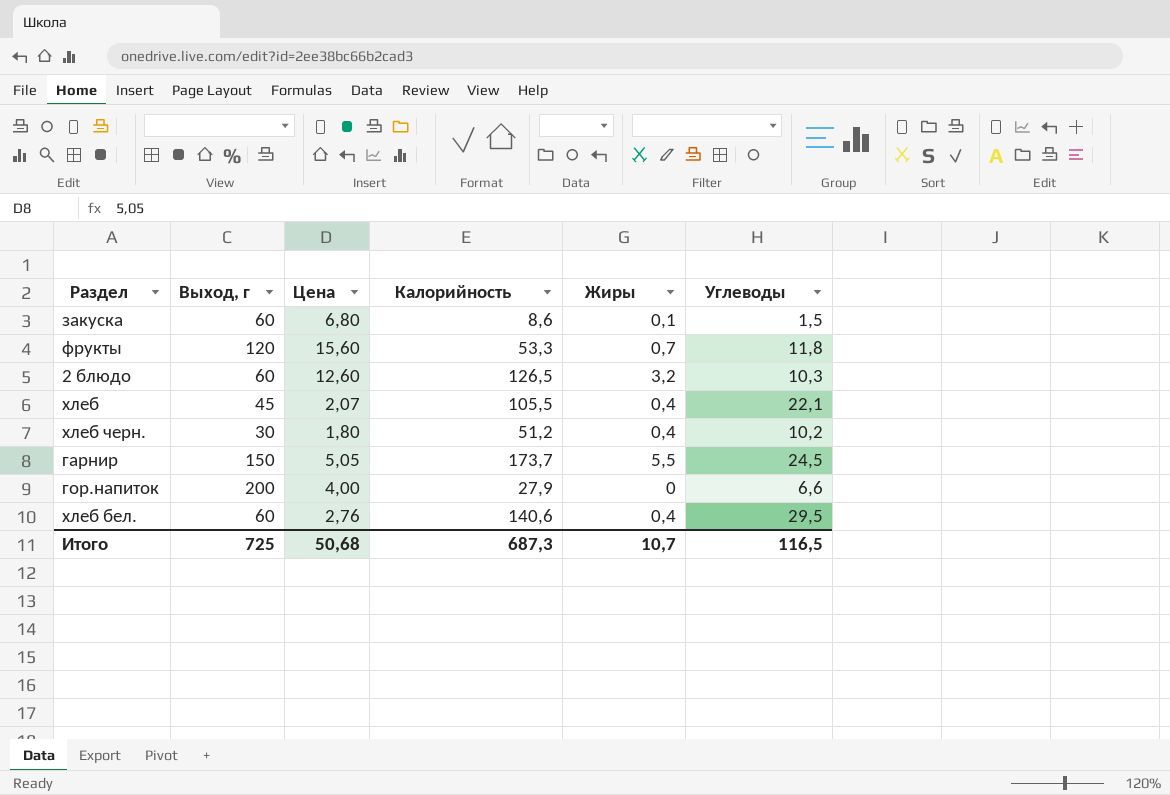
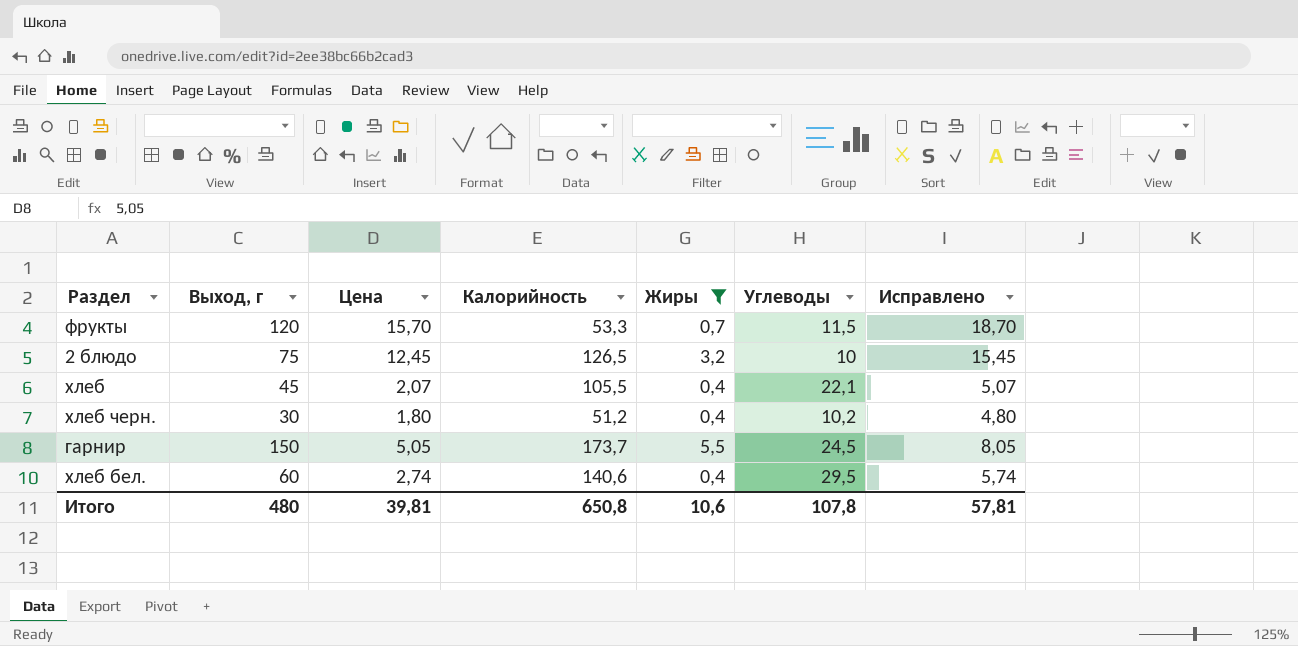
filter: none -> Жиры >= 0,4
column Исправлено | formula: none -> [Цена] + 3
фрукты | Цена: 15,60 -> 15,70
фрукты | Углеводы: 11,8 -> 11,5
2 блюдо | Выход, г: 60 -> 75
2 блюдо | Цена: 12,60 -> 12,45
2 блюдо | Углеводы: 10,3 -> 10
хлеб бел. | Цена: 2,76 -> 2,74
Итого | Выход, г: 725 -> 480
Итого | Цена: 50,68 -> 39,81
Итого | Калорийность: 687,3 -> 650,8
Итого | Жиры: 10,7 -> 10,6
Итого | Углеводы: 116,5 -> 107,8

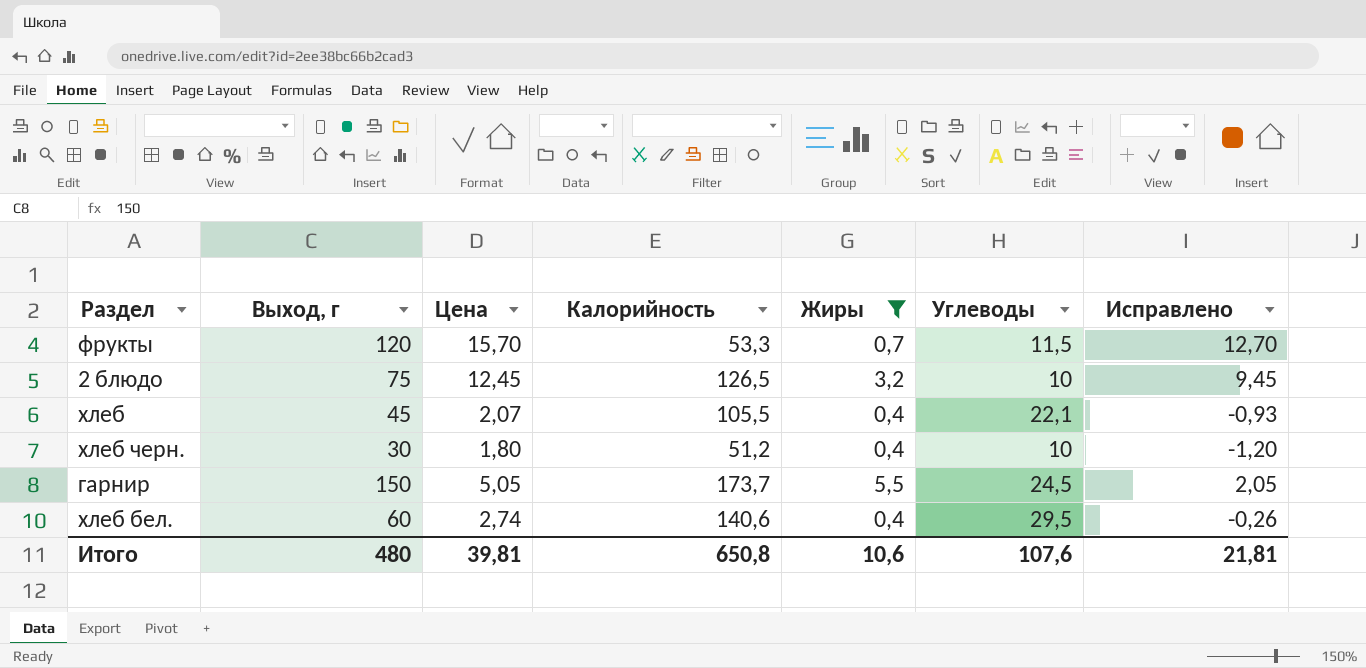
column Исправлено | formula: [Цена] + 3 -> [Цена] - 3
хлеб черн. | Углеводы: 10,2 -> 10
Итого | Углеводы: 107,8 -> 107,6
Итого | Исправлено: 57,81 -> 21,81

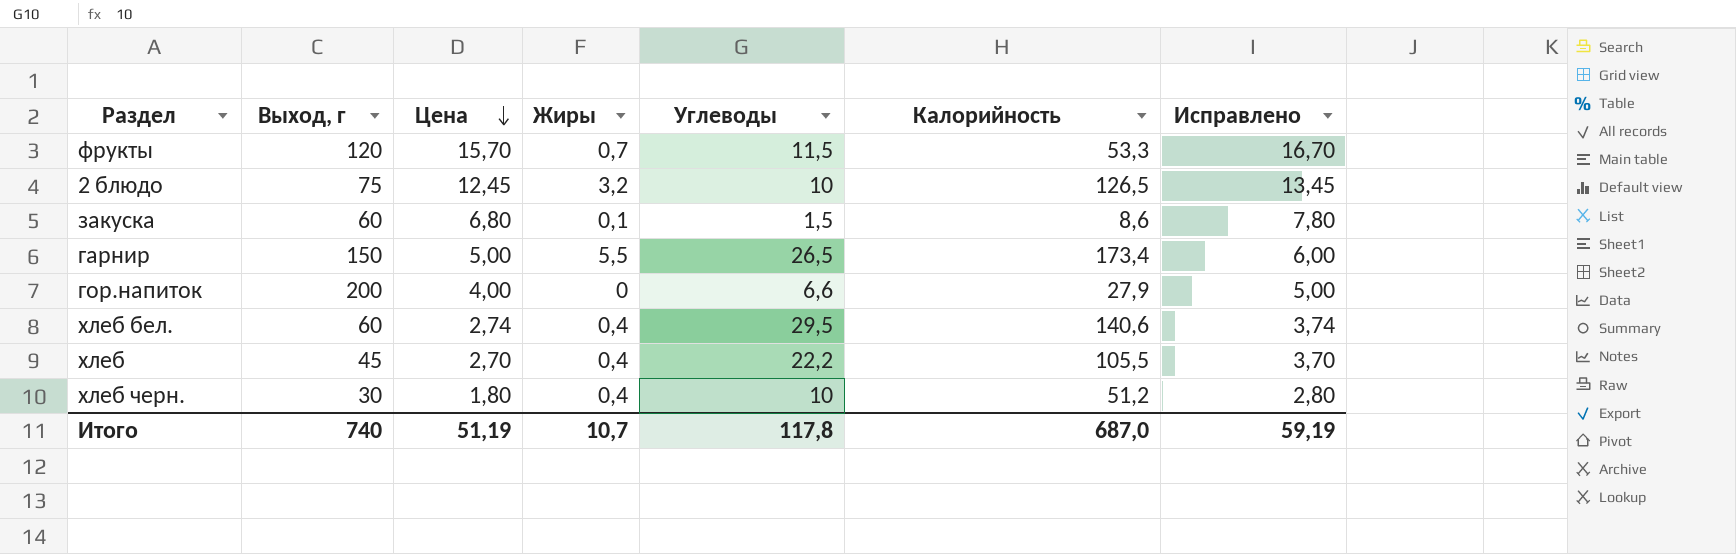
filter: Жиры >= 0,4 -> none
row order: none -> Цена descending
column Калорийность | position: 4 -> 6
column Исправлено | formula: [Цена] - 3 -> [Цена] + 1
гарнир | Цена: 5,05 -> 5,00
гарнир | Углеводы: 24,5 -> 26,5
гарнир | Калорийность: 173,7 -> 173,4
хлеб | Цена: 2,07 -> 2,70
хлеб | Углеводы: 22,1 -> 22,2
Итого | Выход, г: 480 -> 740
Итого | Цена: 39,81 -> 51,19
Итого | Жиры: 10,6 -> 10,7
Итого | Углеводы: 107,6 -> 117,8
Итого | Калорийность: 650,8 -> 687,0
Итого | Исправлено: 21,81 -> 59,19

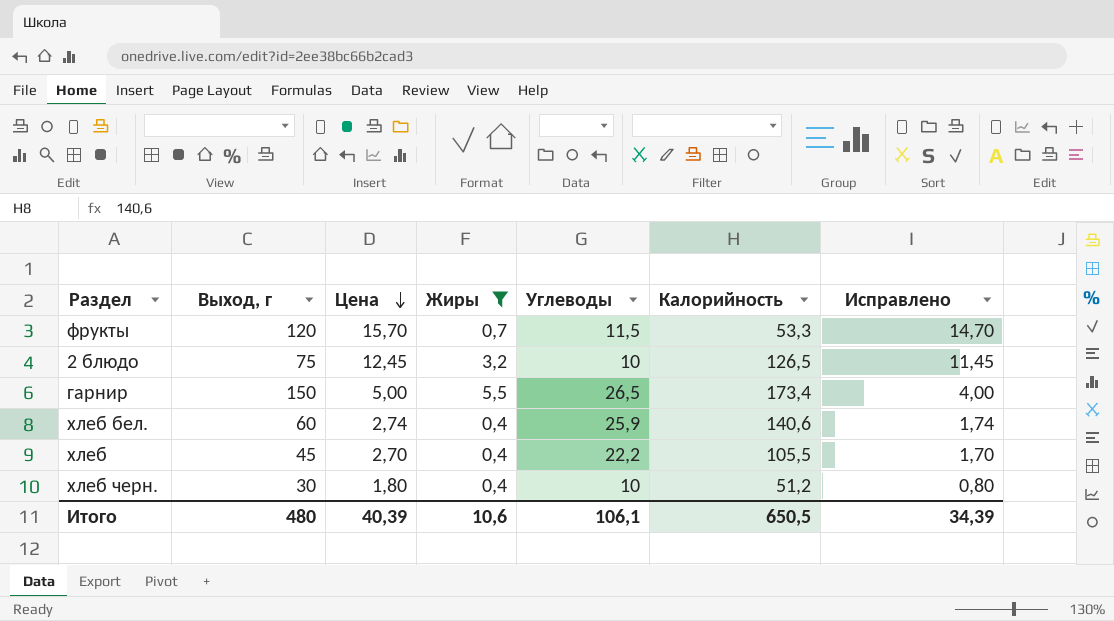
filter: none -> Жиры >= 0,4
column Исправлено | formula: [Цена] + 1 -> [Цена] - 1
хлеб бел. | Углеводы: 29,5 -> 25,9
Итого | Выход, г: 740 -> 480
Итого | Цена: 51,19 -> 40,39
Итого | Жиры: 10,7 -> 10,6
Итого | Углеводы: 117,8 -> 106,1
Итого | Калорийность: 687,0 -> 650,5
Итого | Исправлено: 59,19 -> 34,39

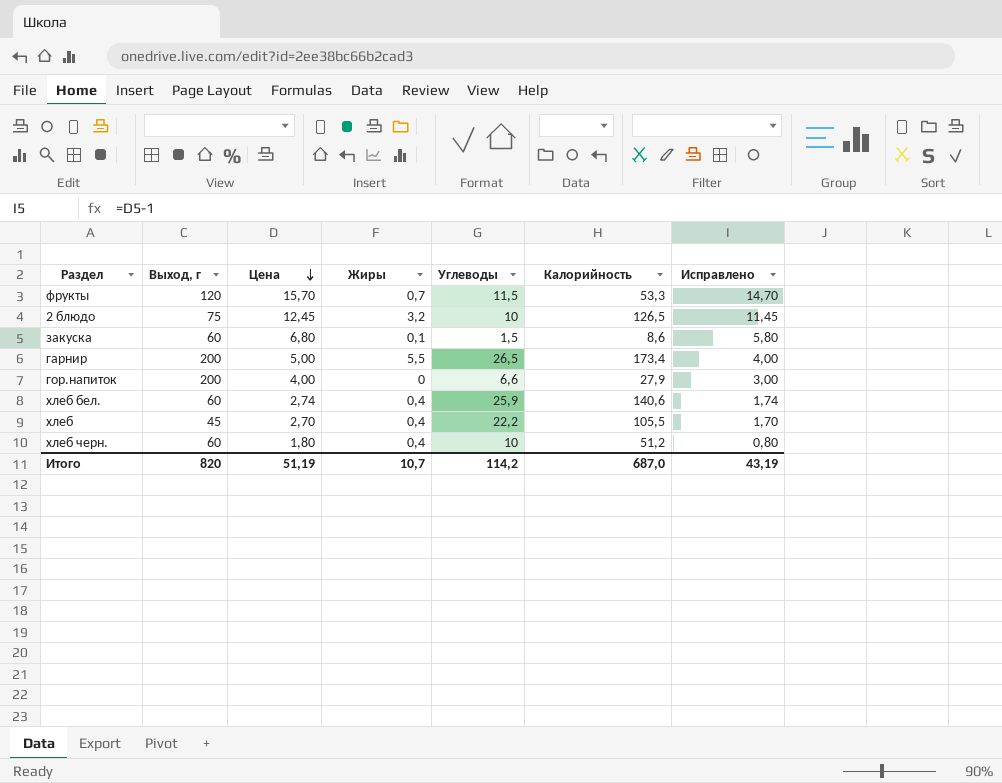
filter: Жиры >= 0,4 -> none
гарнир | Выход, г: 150 -> 200
хлеб черн. | Выход, г: 30 -> 60
Итого | Выход, г: 480 -> 820
Итого | Цена: 40,39 -> 51,19
Итого | Жиры: 10,6 -> 10,7
Итого | Углеводы: 106,1 -> 114,2
Итого | Калорийность: 650,5 -> 687,0
Итого | Исправлено: 34,39 -> 43,19

